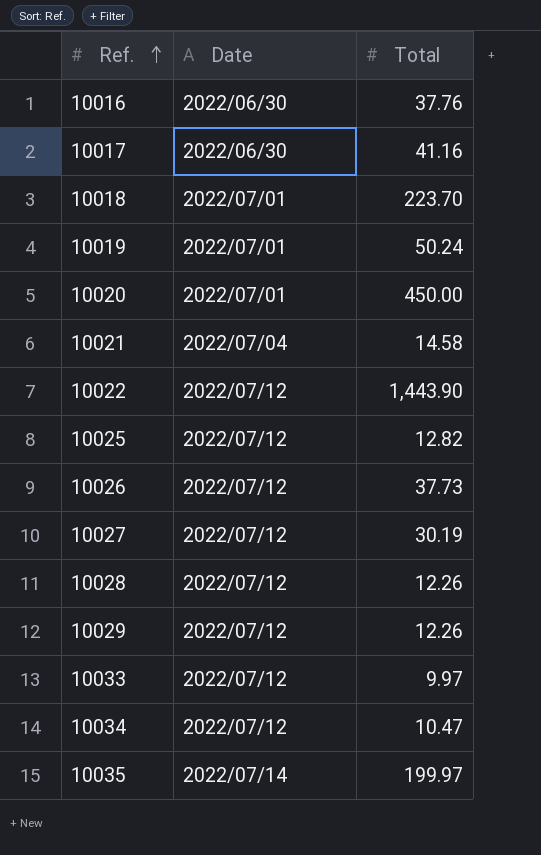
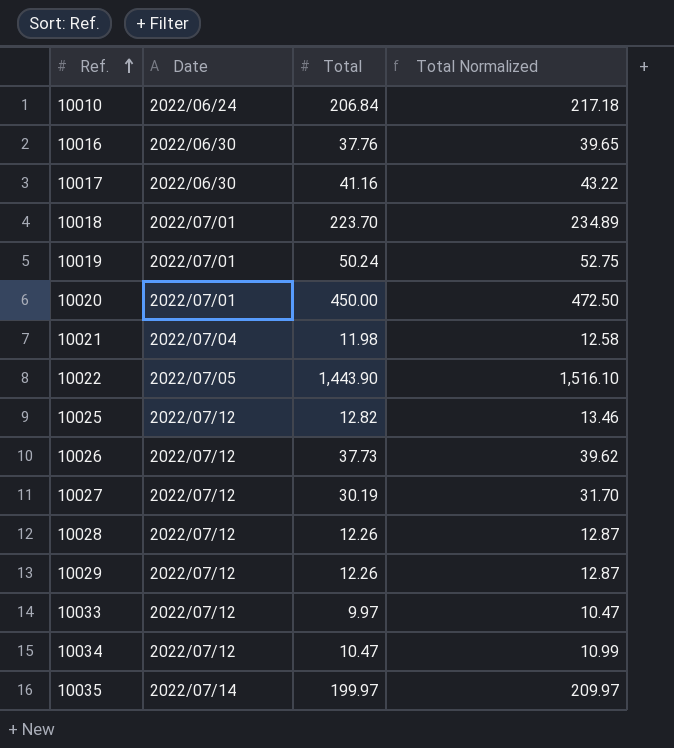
column Total Normalized | formula: none -> [Total] * 1.05
row 10010: none -> 2022/06/24 | 206.84 | 217.18
10021 | Total: 14.58 -> 11.98
10022 | Date: 2022/07/12 -> 2022/07/05

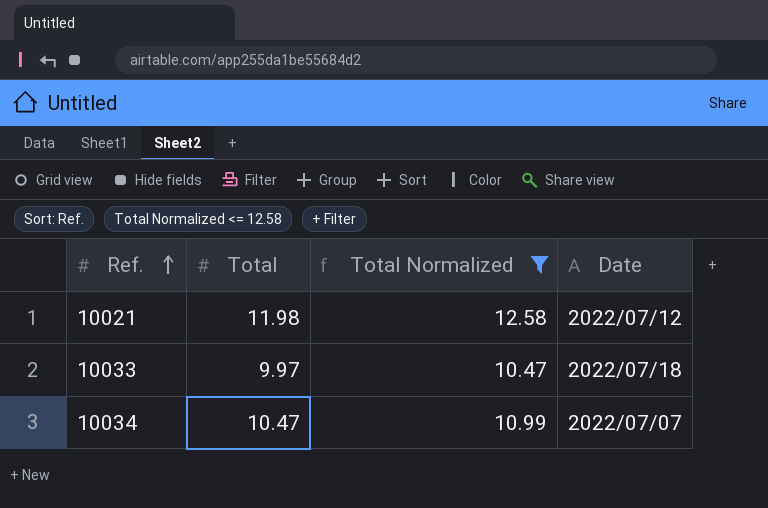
filter: none -> Total Normalized <= 12.58
column Date | position: 2 -> 4
10021 | Date: 2022/07/04 -> 2022/07/12
10033 | Date: 2022/07/12 -> 2022/07/18
10034 | Date: 2022/07/12 -> 2022/07/07

